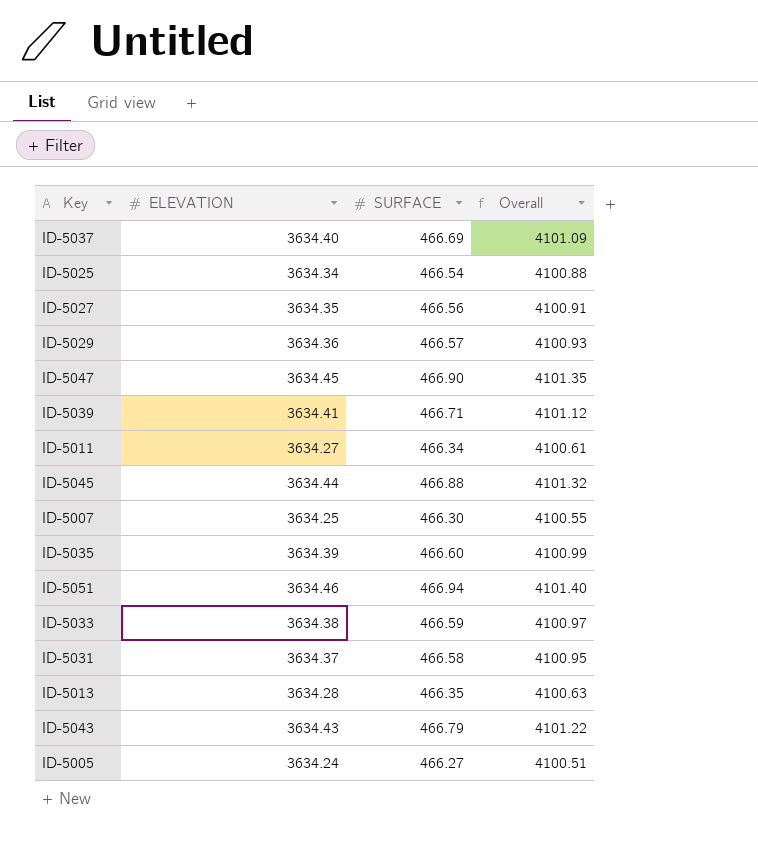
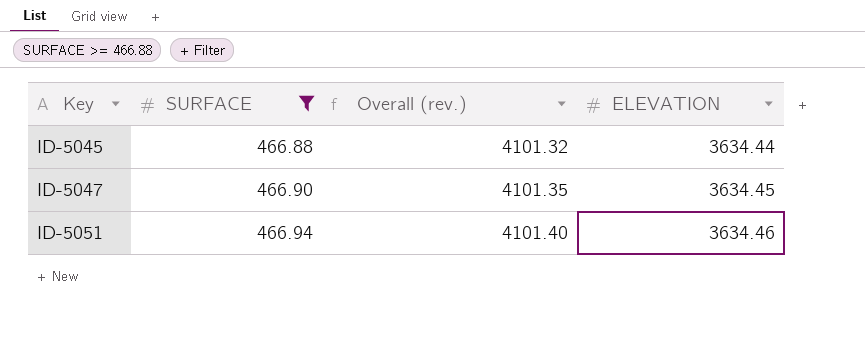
filter: none -> SURFACE >= 466.88
row order: none -> Key ascending
column name: Overall -> Overall (rev.)
column ELEVATION | position: 2 -> 4

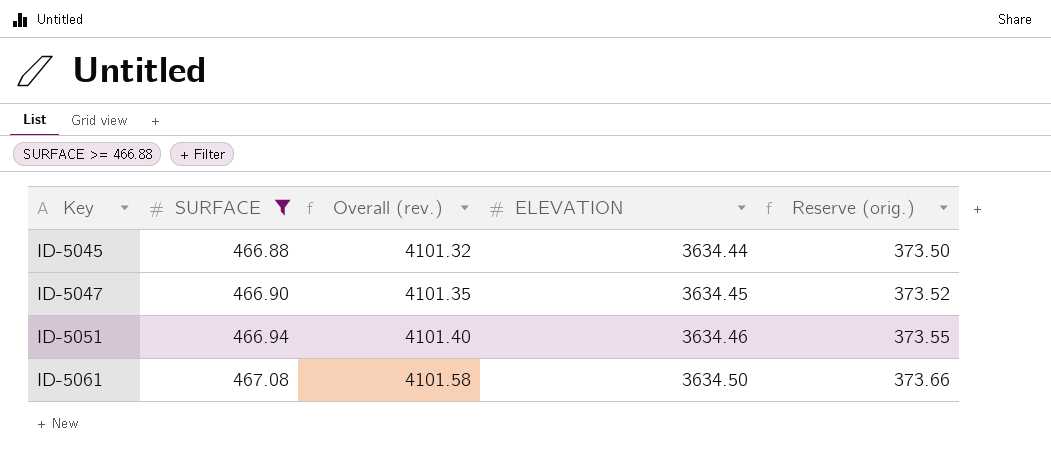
column Reserve (orig.) | formula: none -> [SURFACE] * 0.8
row ID-5061: none -> 467.08 | 4101.58 | 3634.50 | 373.66

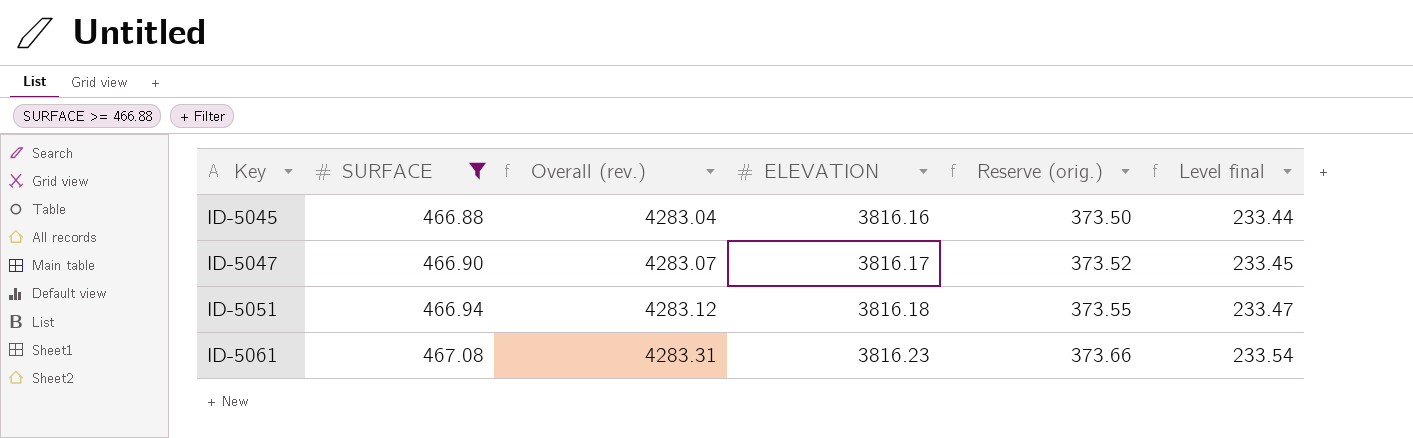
column Level final | formula: none -> [SURFACE] * 0.5
ID-5045 | Overall (rev.): 4101.32 -> 4283.04
ID-5045 | ELEVATION: 3634.44 -> 3816.16
ID-5047 | Overall (rev.): 4101.35 -> 4283.07
ID-5047 | ELEVATION: 3634.45 -> 3816.17
ID-5051 | Overall (rev.): 4101.40 -> 4283.12
ID-5051 | ELEVATION: 3634.46 -> 3816.18
ID-5061 | Overall (rev.): 4101.58 -> 4283.31
ID-5061 | ELEVATION: 3634.50 -> 3816.23

